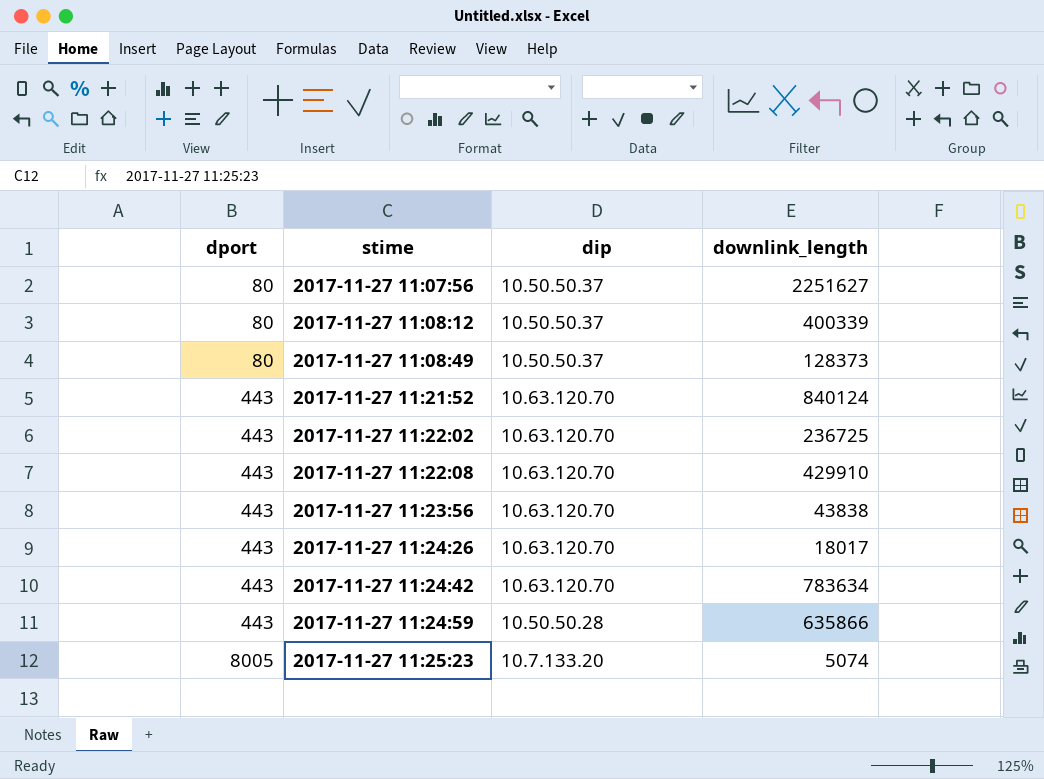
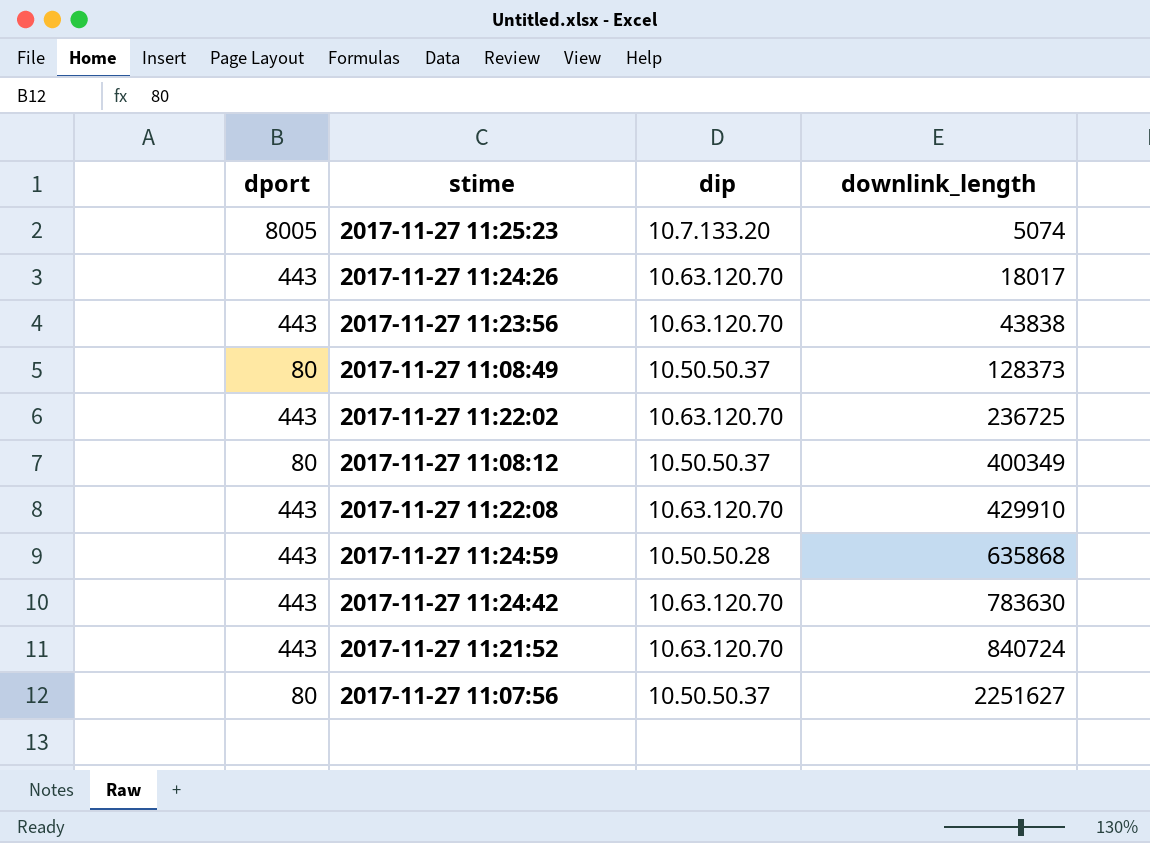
row order: dport ascending -> downlink_length ascending
2017-11-27 11:08:12 | downlink_length: 400339 -> 400349
2017-11-27 11:24:59 | downlink_length: 635866 -> 635868
2017-11-27 11:24:42 | downlink_length: 783634 -> 783630
2017-11-27 11:21:52 | downlink_length: 840124 -> 840724

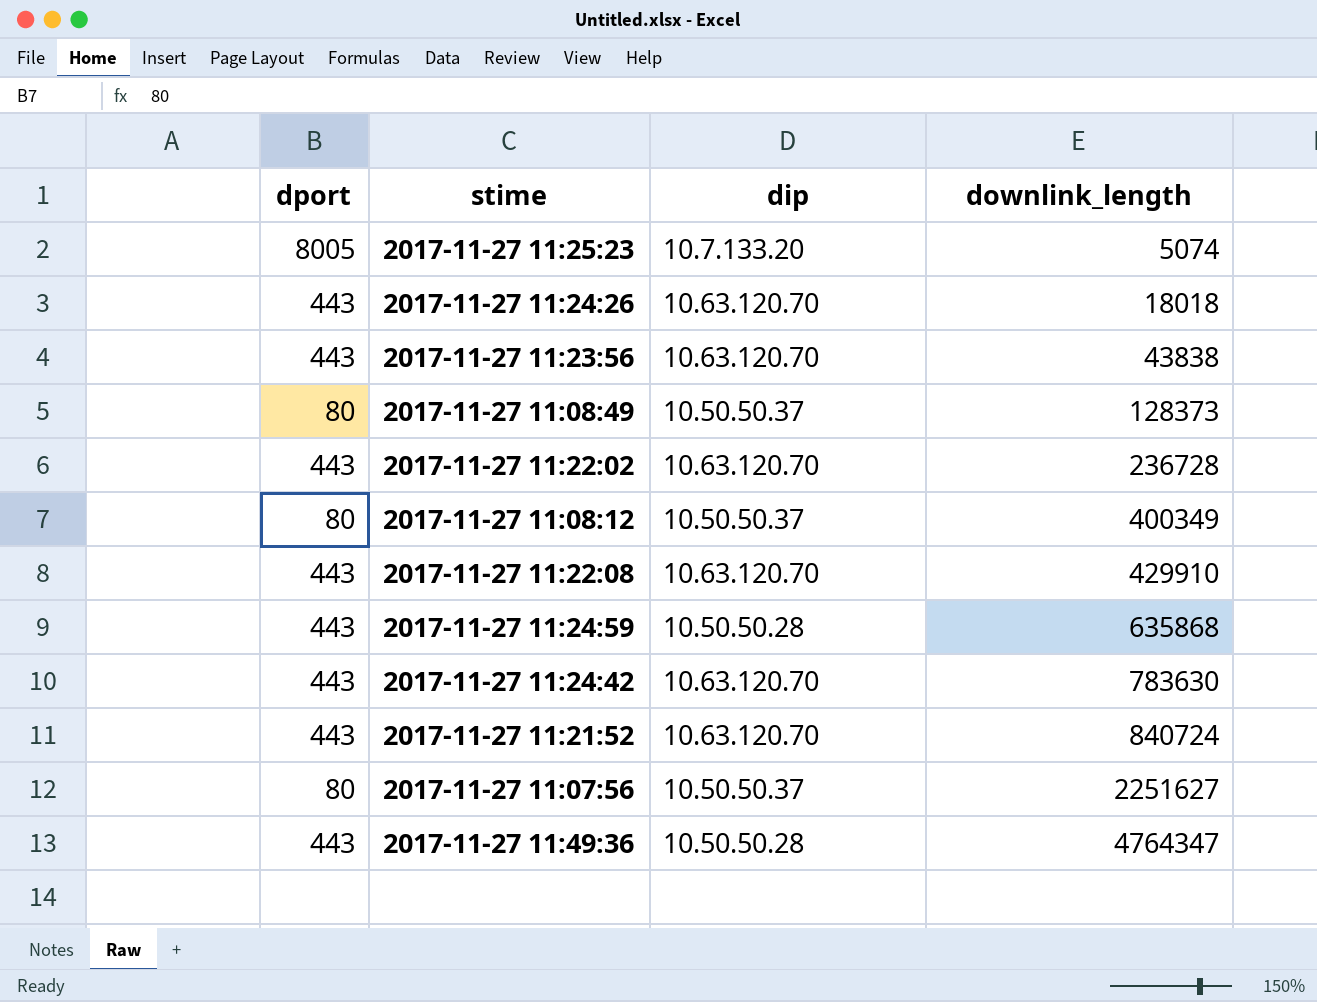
2017-11-27 11:24:26 | downlink_length: 18017 -> 18018
2017-11-27 11:22:02 | downlink_length: 236725 -> 236728
row 2017-11-27 11:49:36: none -> 443 | 10.50.50.28 | 4764347

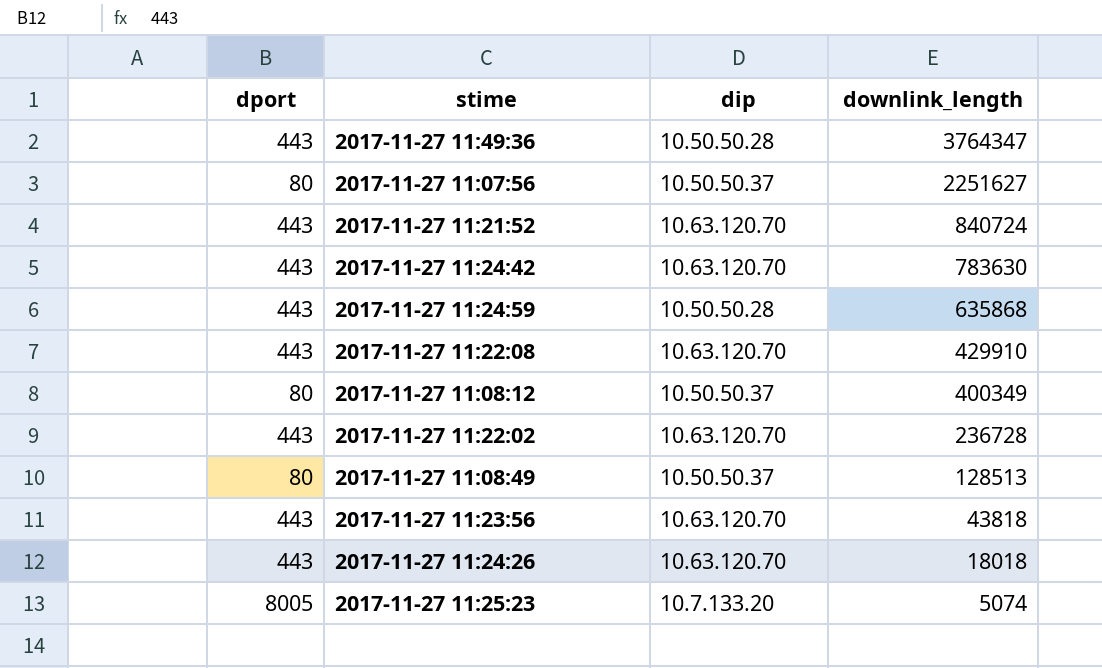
row order: downlink_length ascending -> downlink_length descending
2017-11-27 11:49:36 | downlink_length: 4764347 -> 3764347
2017-11-27 11:08:49 | downlink_length: 128373 -> 128513
2017-11-27 11:23:56 | downlink_length: 43838 -> 43818

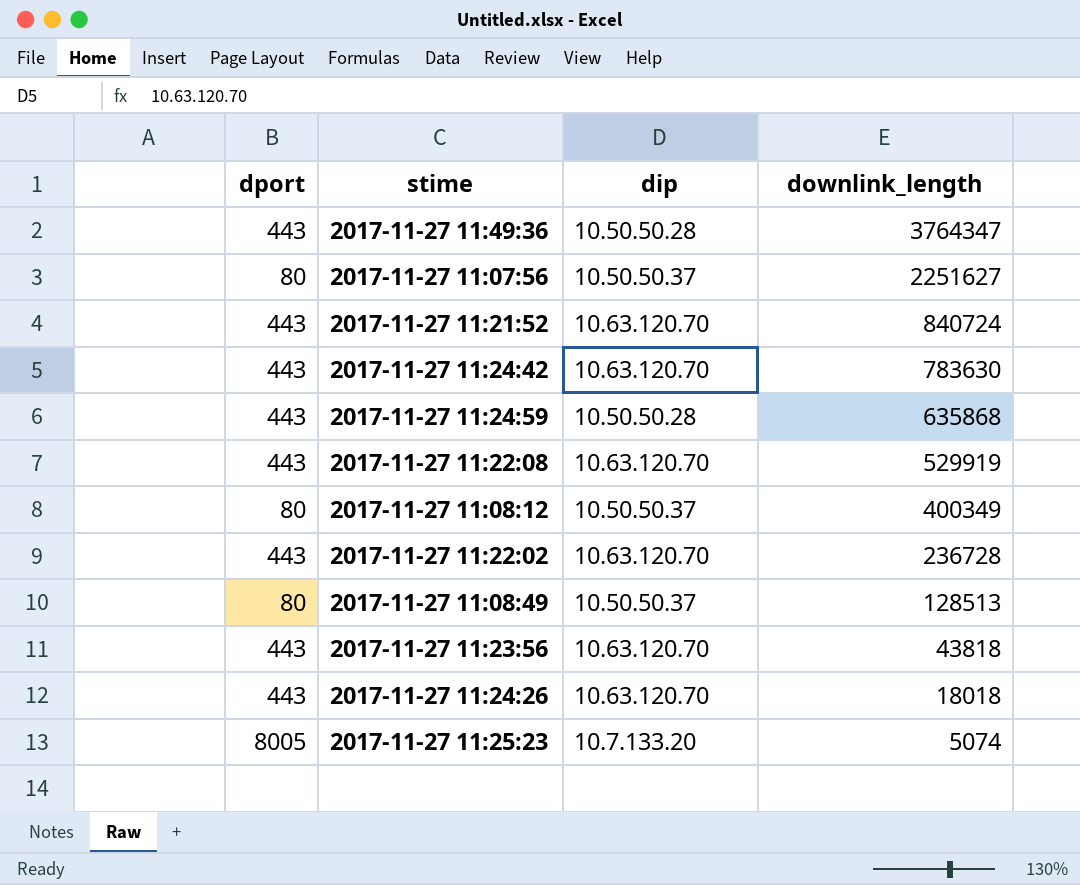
2017-11-27 11:22:08 | downlink_length: 429910 -> 529919

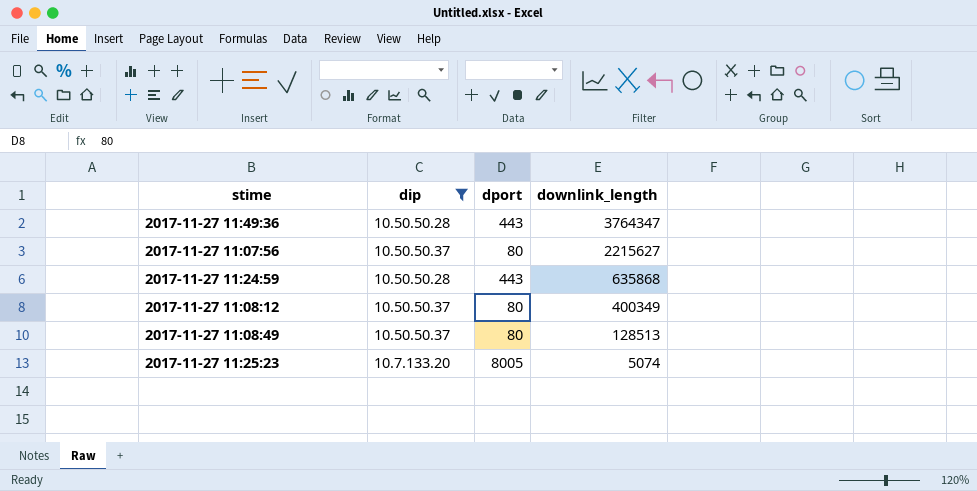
filter: none -> dip != 10.63.120.70
column dport | position: 1 -> 3
2017-11-27 11:07:56 | downlink_length: 2251627 -> 2215627

